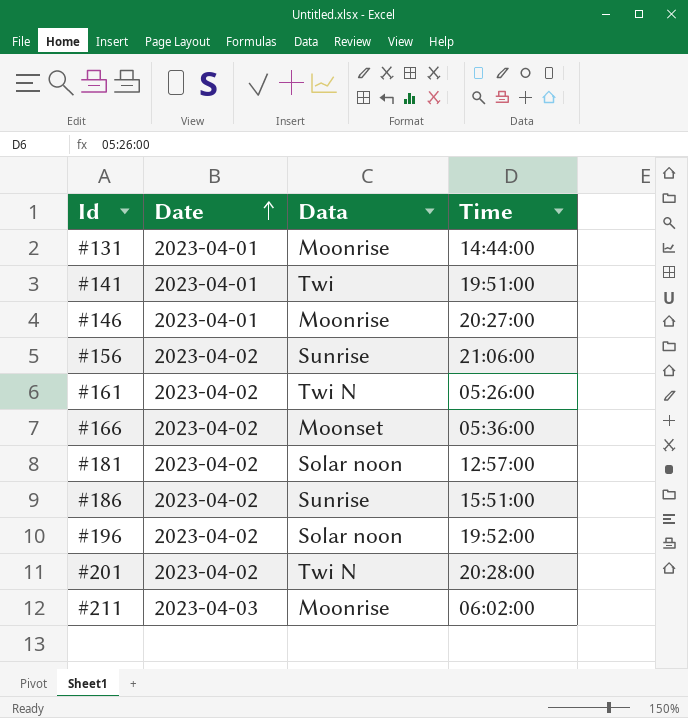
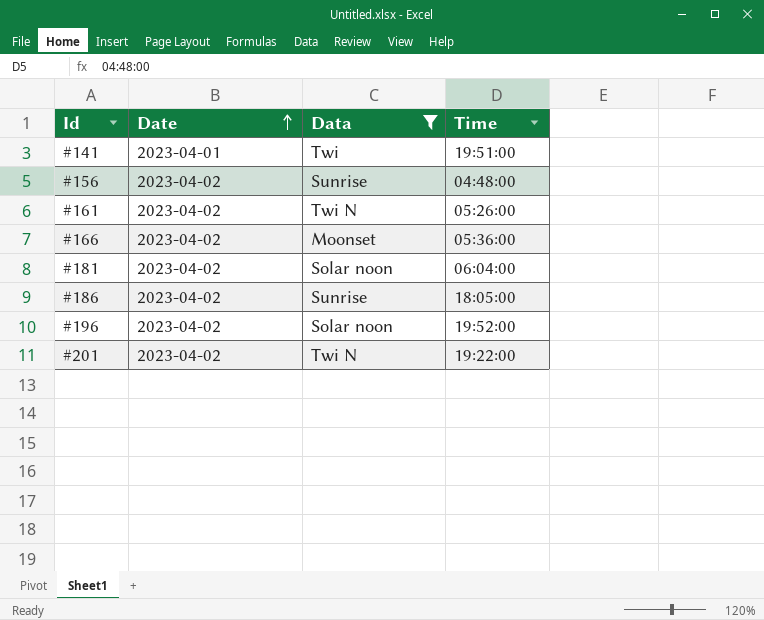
filter: none -> Data != Moonrise
#156 | Time: 21:06:00 -> 04:48:00
#181 | Time: 12:57:00 -> 06:04:00
#186 | Time: 15:51:00 -> 18:05:00
#201 | Time: 20:28:00 -> 19:22:00

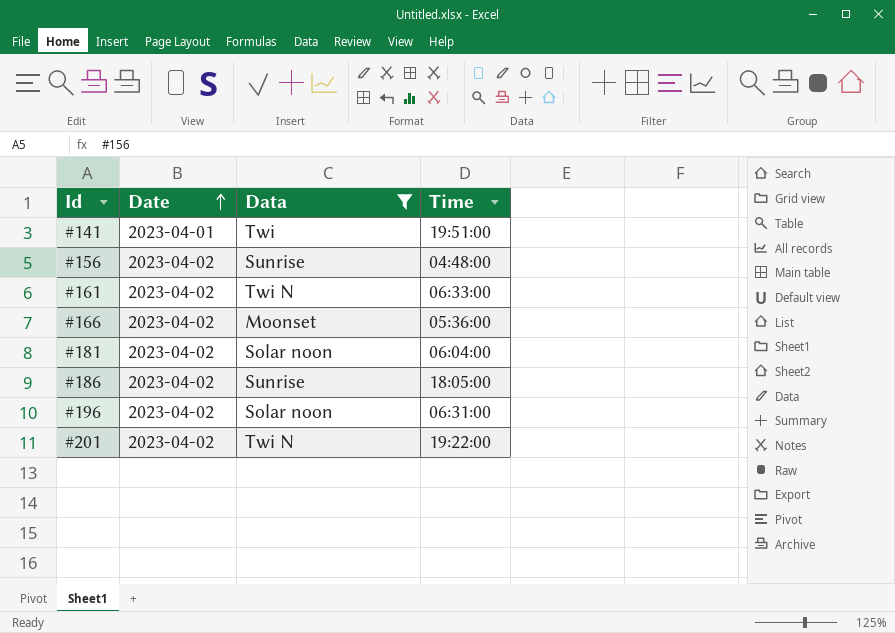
#161 | Time: 05:26:00 -> 06:33:00
#196 | Time: 19:52:00 -> 06:31:00

